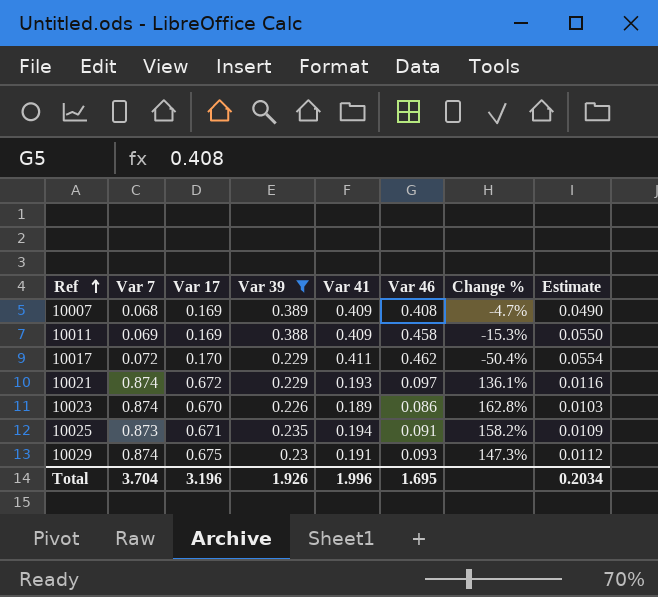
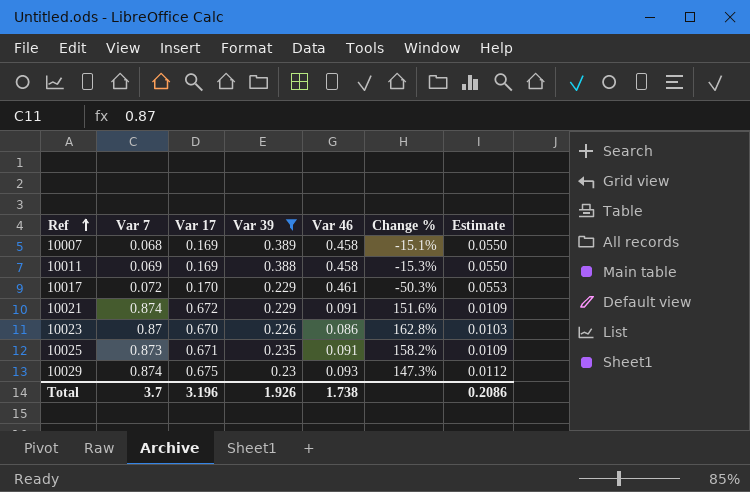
column Var 41 | position: 5 -> none
10007 | Var 46: 0.408 -> 0.458
10007 | Change %: -4.7% -> -15.1%
10007 | Estimate: 0.0490 -> 0.0550
10017 | Var 46: 0.462 -> 0.461
10017 | Change %: -50.4% -> -50.3%
10017 | Estimate: 0.0554 -> 0.0553
10021 | Var 46: 0.097 -> 0.091
10021 | Change %: 136.1% -> 151.6%
10021 | Estimate: 0.0116 -> 0.0109
10023 | Var 7: 0.874 -> 0.87
Total | Var 7: 3.704 -> 3.7
Total | Var 46: 1.695 -> 1.738
Total | Estimate: 0.2034 -> 0.2086

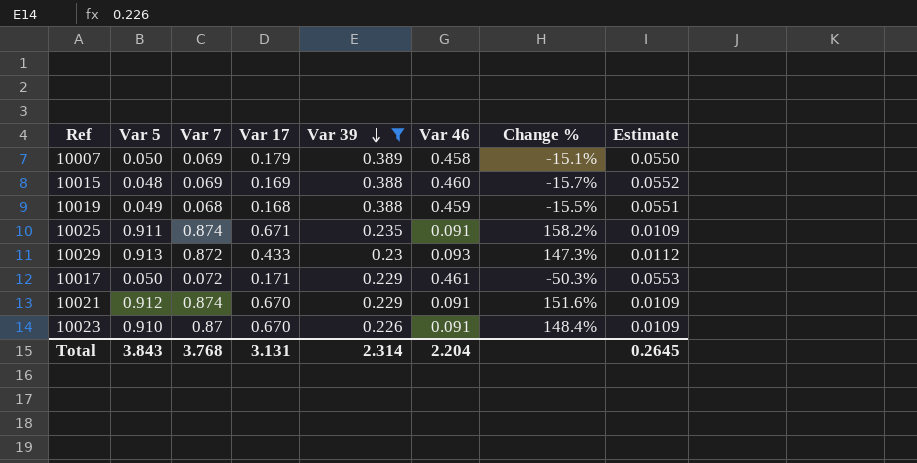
row order: Ref ascending -> Var 39 descending
column Var 5 | position: none -> 2
row 10011: 0.069 | 0.169 | 0.388 | 0.458 | -15.3% | 0.0550 -> none
10007 | Var 7: 0.068 -> 0.069
10007 | Var 17: 0.169 -> 0.179
row 10015: none -> 0.048 | 0.069 | 0.169 | 0.388 | 0.460 | -15.7% | 0.0552
row 10019: none -> 0.049 | 0.068 | 0.168 | 0.388 | 0.459 | -15.5% | 0.0551
10025 | Var 7: 0.873 -> 0.874
10029 | Var 7: 0.874 -> 0.872
10029 | Var 17: 0.675 -> 0.433
10017 | Var 17: 0.170 -> 0.171
10021 | Var 17: 0.672 -> 0.670
10023 | Var 46: 0.086 -> 0.091
10023 | Change %: 162.8% -> 148.4%
10023 | Estimate: 0.0103 -> 0.0109
Total | Var 7: 3.7 -> 3.768
Total | Var 17: 3.196 -> 3.131
Total | Var 39: 1.926 -> 2.314
Total | Var 46: 1.738 -> 2.204
Total | Estimate: 0.2086 -> 0.2645

